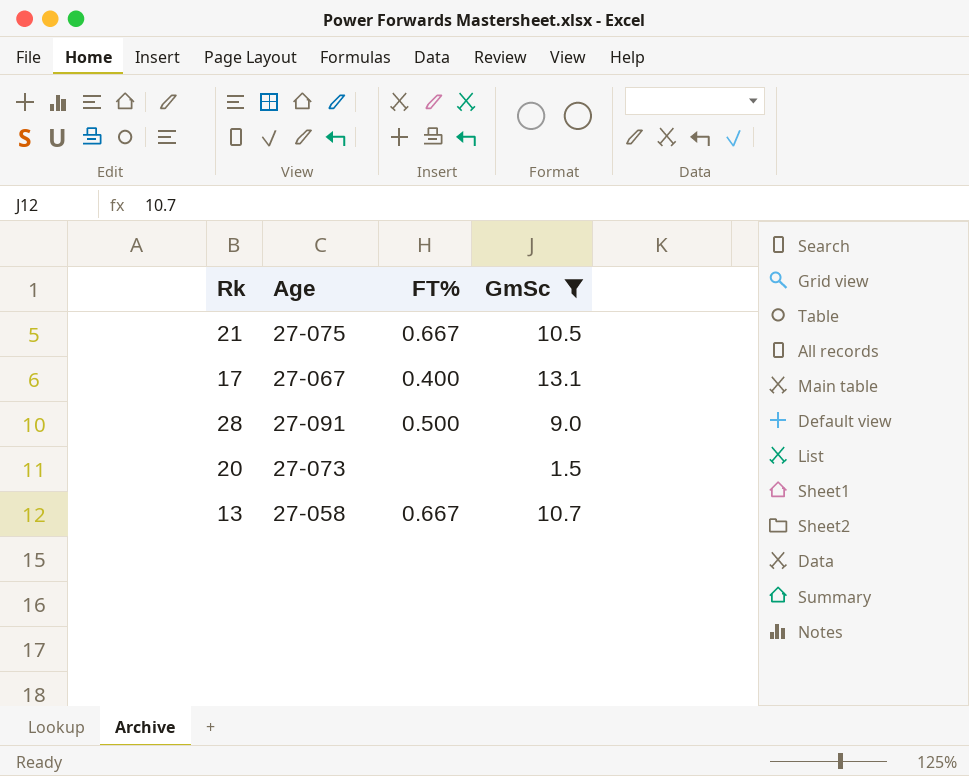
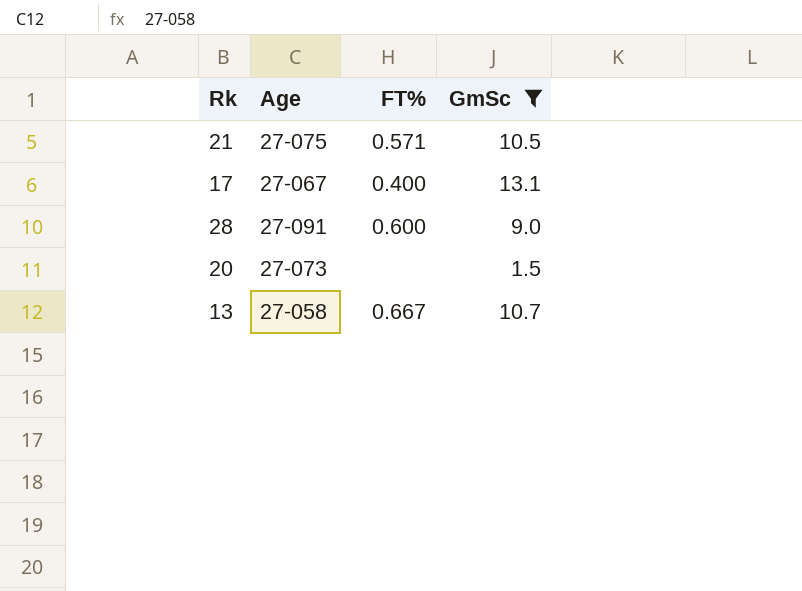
21 | FT%: 0.667 -> 0.571
28 | FT%: 0.500 -> 0.600

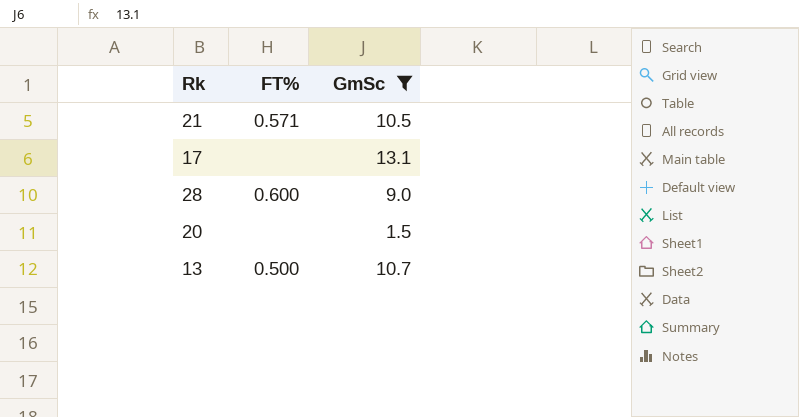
column Age | position: 2 -> none
17 | FT%: 0.400 -> none
13 | FT%: 0.667 -> 0.500

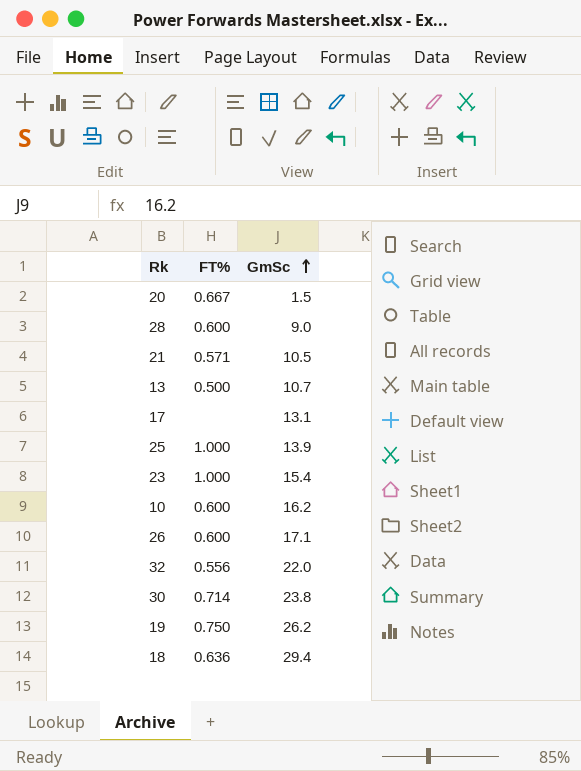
filter: GmSc <= 13.1 -> none
row order: none -> GmSc ascending
20 | FT%: none -> 0.667

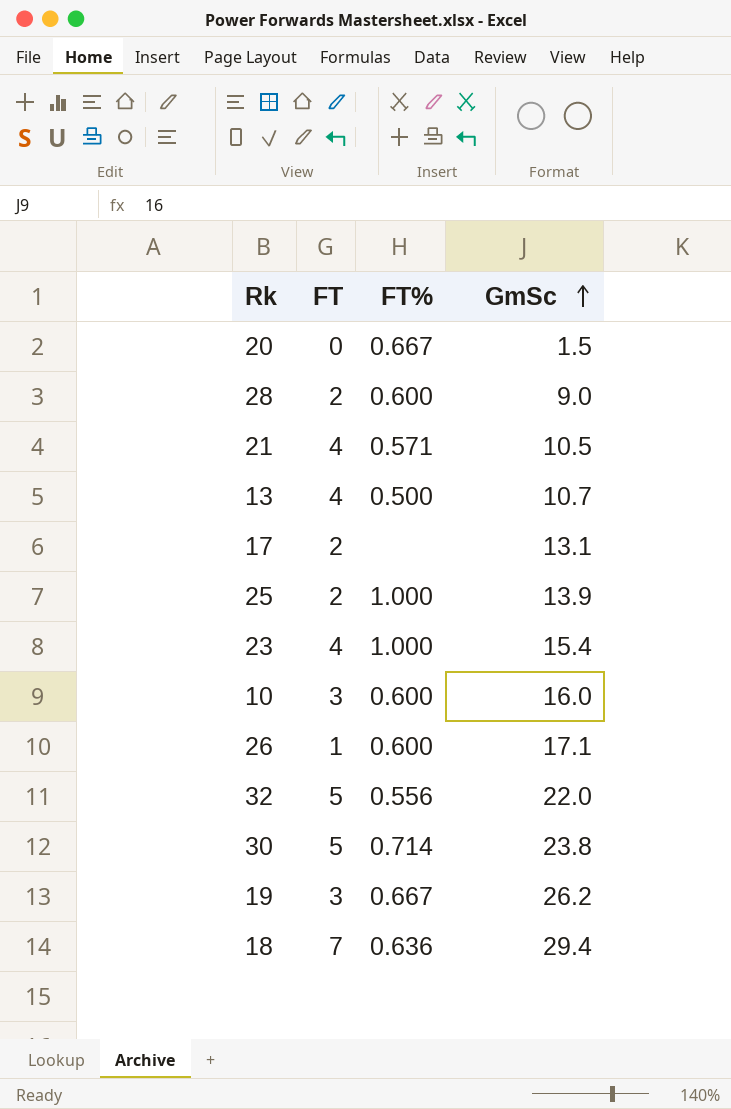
column FT | position: none -> 2
10 | GmSc: 16.2 -> 16.0
19 | FT%: 0.750 -> 0.667

